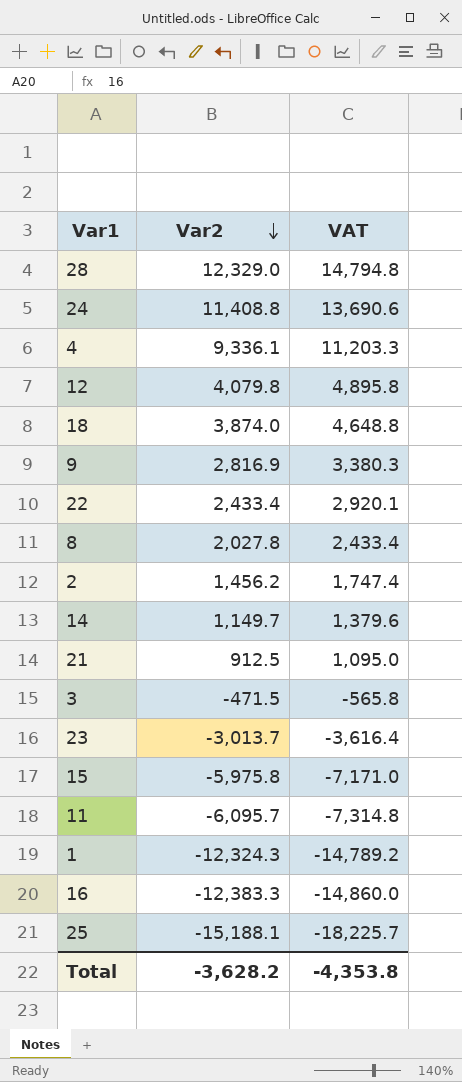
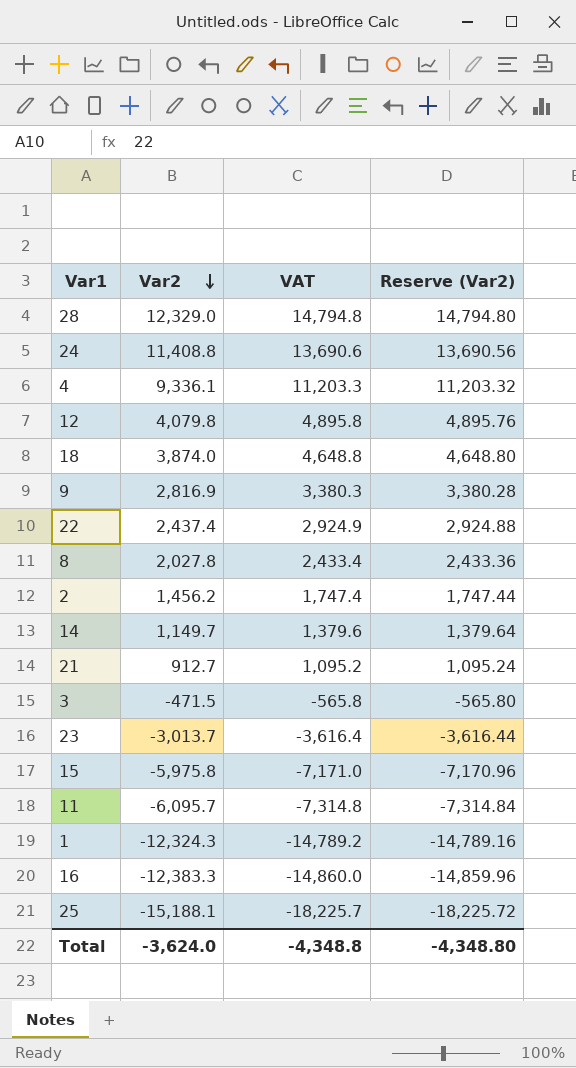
column Reserve (Var2) | formula: none -> [Var2] * 1.2
22 | Var2: 2,433.4 -> 2,437.4
22 | VAT: 2,920.1 -> 2,924.9
21 | Var2: 912.5 -> 912.7
21 | VAT: 1,095.0 -> 1,095.2
Total | Var2: -3,628.2 -> -3,624.0
Total | VAT: -4,353.8 -> -4,348.8

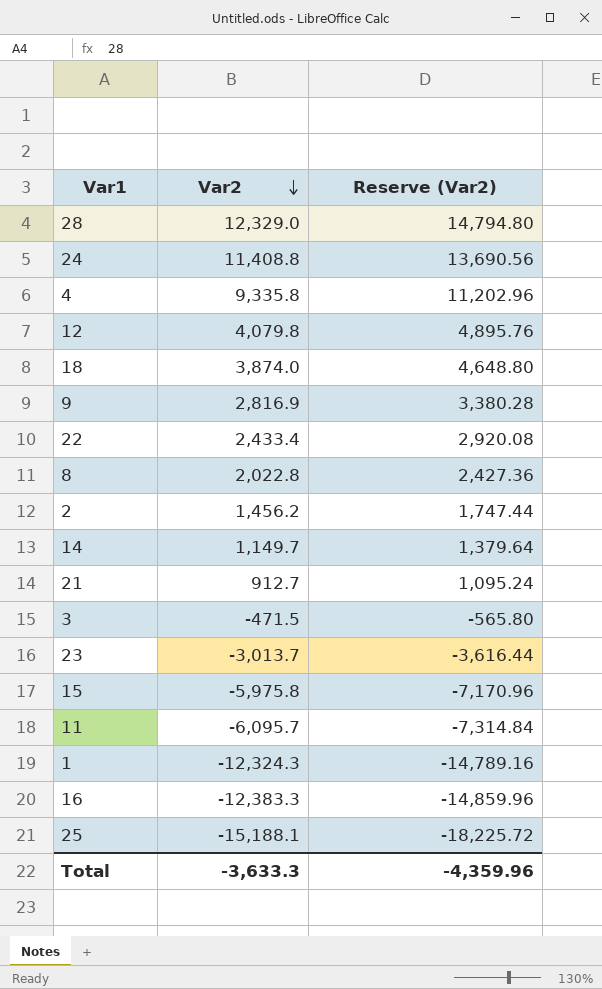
column VAT | formula: [Var2] * 1.2 -> none
4 | Var2: 9,336.1 -> 9,335.8
4 | Reserve (Var2): 11,203.32 -> 11,202.96
22 | Var2: 2,437.4 -> 2,433.4
22 | Reserve (Var2): 2,924.88 -> 2,920.08
8 | Var2: 2,027.8 -> 2,022.8
8 | Reserve (Var2): 2,433.36 -> 2,427.36
Total | Var2: -3,624.0 -> -3,633.3
Total | Reserve (Var2): -4,348.80 -> -4,359.96

